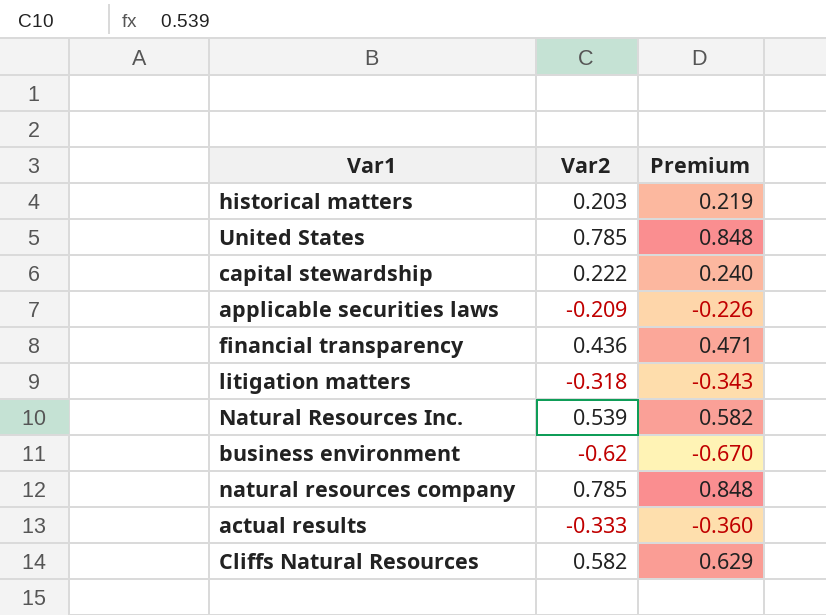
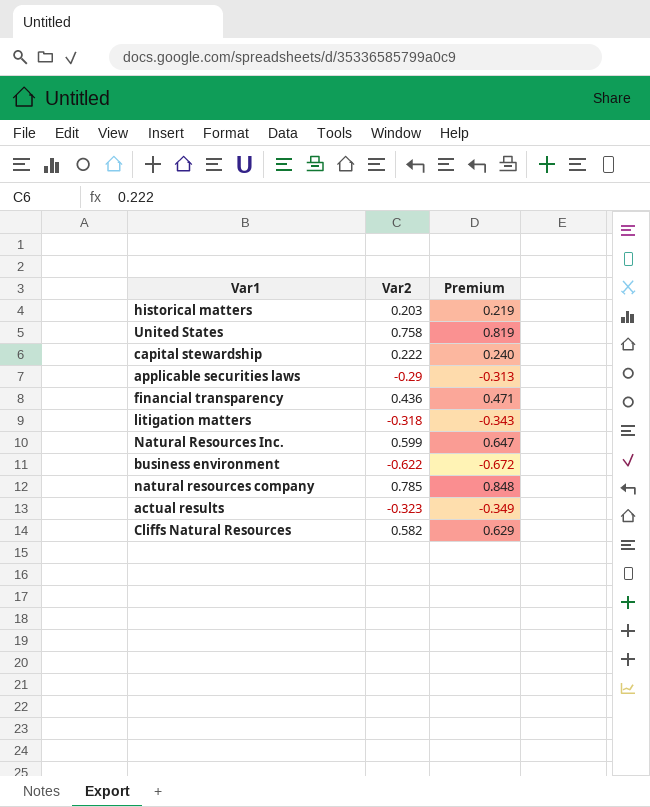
United States | Var2: 0.785 -> 0.758
United States | Premium: 0.848 -> 0.819
applicable securities laws | Var2: -0.209 -> -0.29
applicable securities laws | Premium: -0.226 -> -0.313
Natural Resources Inc. | Var2: 0.539 -> 0.599
Natural Resources Inc. | Premium: 0.582 -> 0.647
business environment | Var2: -0.62 -> -0.622
business environment | Premium: -0.670 -> -0.672
actual results | Var2: -0.333 -> -0.323
actual results | Premium: -0.360 -> -0.349

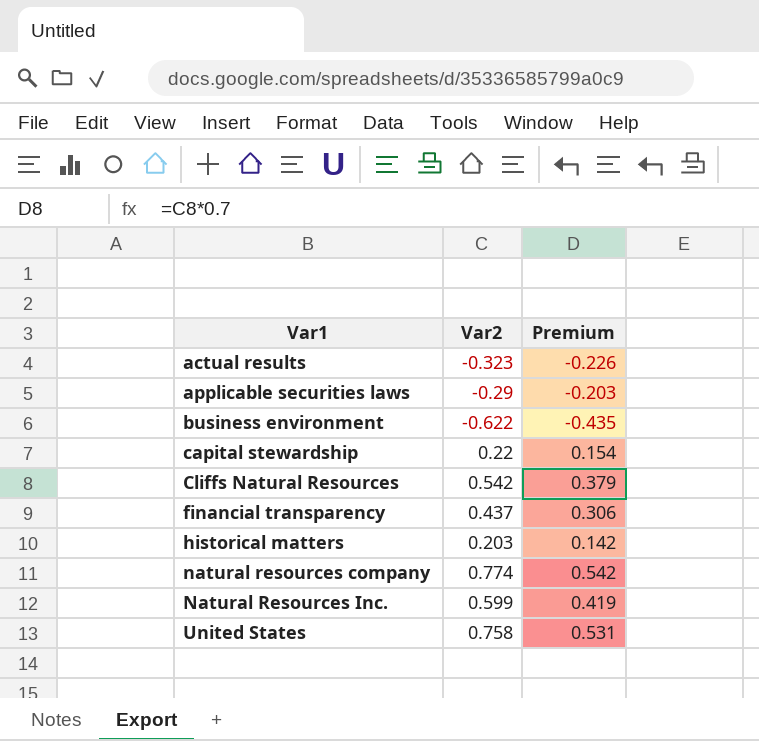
row order: none -> Var1 ascending
column Premium | formula: [Var2] * 1.08 -> [Var2] * 0.7
row litigation matters: -0.318 | -0.343 -> none
capital stewardship | Var2: 0.222 -> 0.22
Cliffs Natural Resources | Var2: 0.582 -> 0.542
financial transparency | Var2: 0.436 -> 0.437
natural resources company | Var2: 0.785 -> 0.774

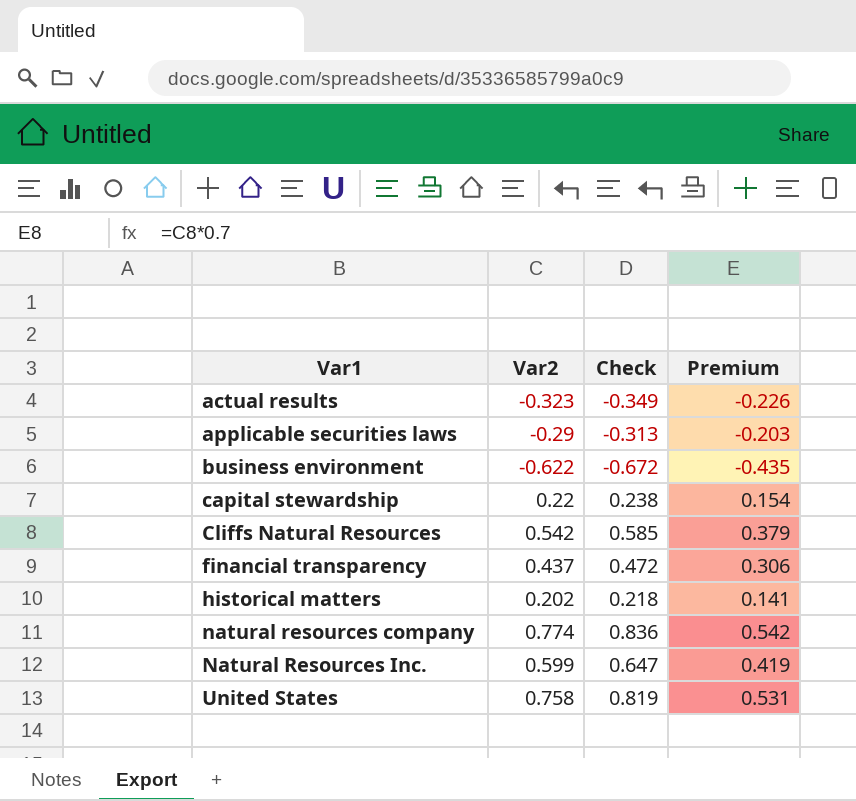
column Check | formula: none -> [Var2] * 1.08
historical matters | Var2: 0.203 -> 0.202
historical matters | Premium: 0.142 -> 0.141

